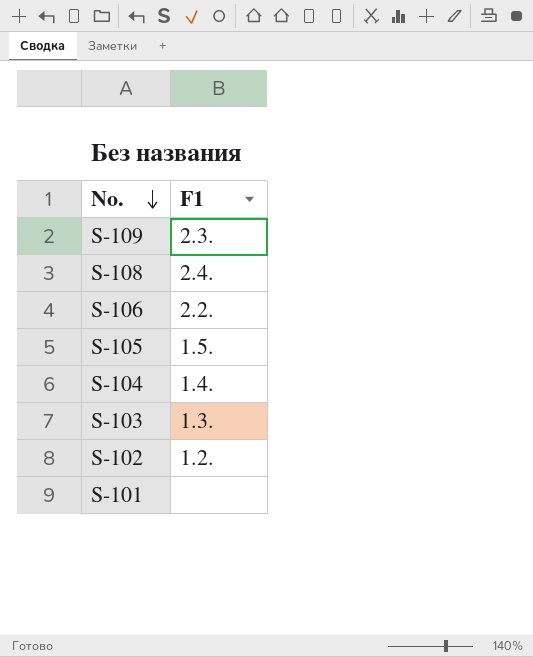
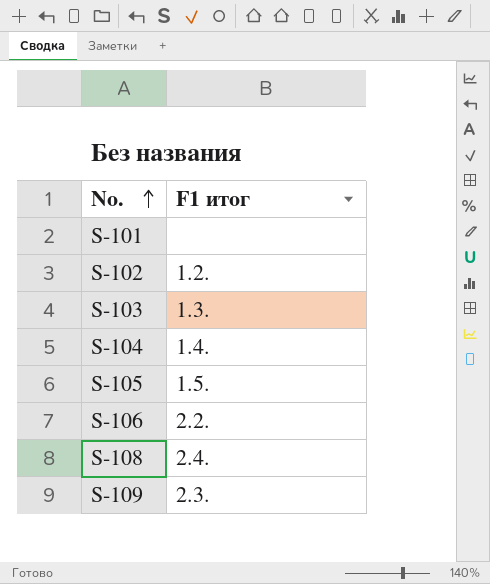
row order: No. descending -> No. ascending
column name: F1 -> F1 итог

